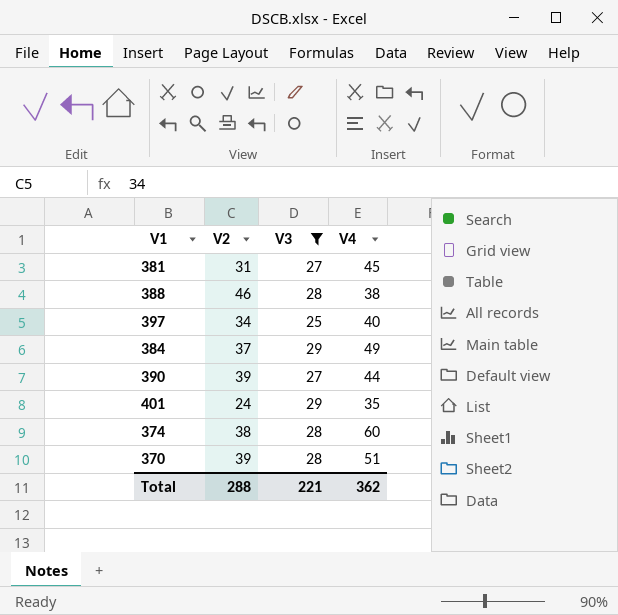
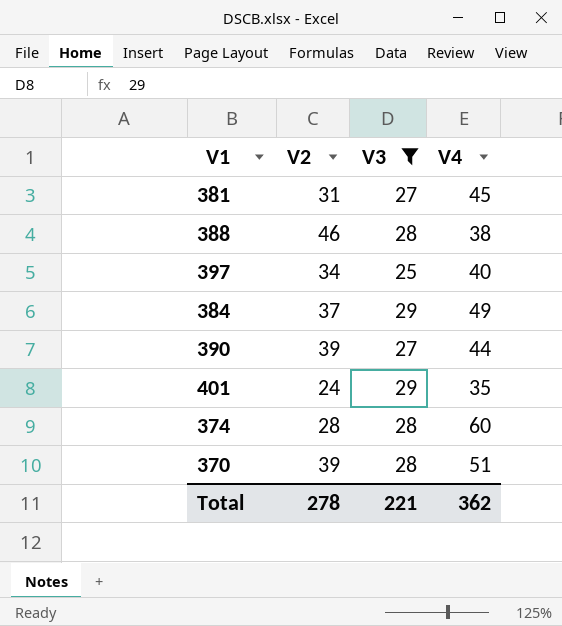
374 | V2: 38 -> 28
Total | V2: 288 -> 278

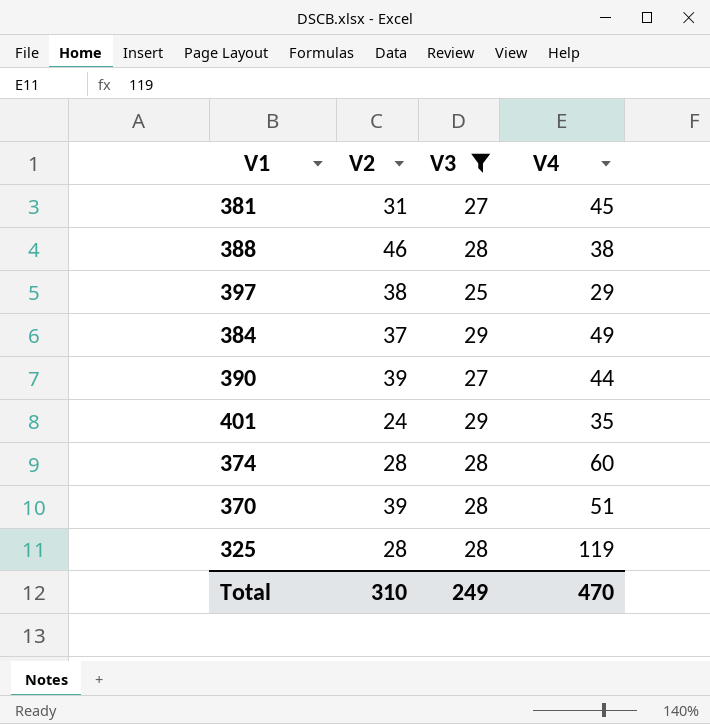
397 | V2: 34 -> 38
397 | V4: 40 -> 29
row 325: none -> 28 | 28 | 119
Total | V2: 278 -> 310
Total | V3: 221 -> 249
Total | V4: 362 -> 470

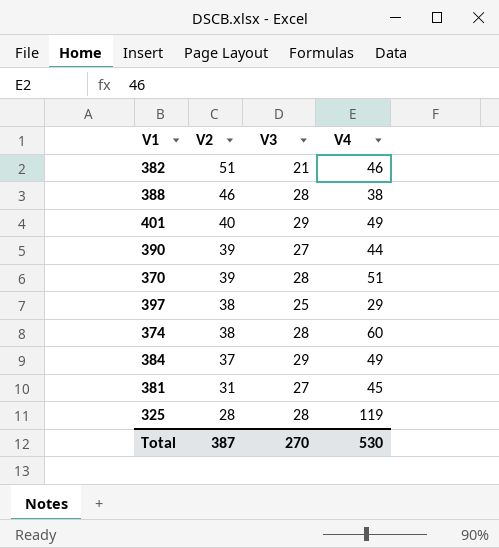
filter: V3 != 21 -> none
row order: none -> V2 descending
401 | V2: 24 -> 40
401 | V4: 35 -> 49
374 | V2: 28 -> 38
Total | V2: 310 -> 387
Total | V3: 249 -> 270
Total | V4: 470 -> 530

